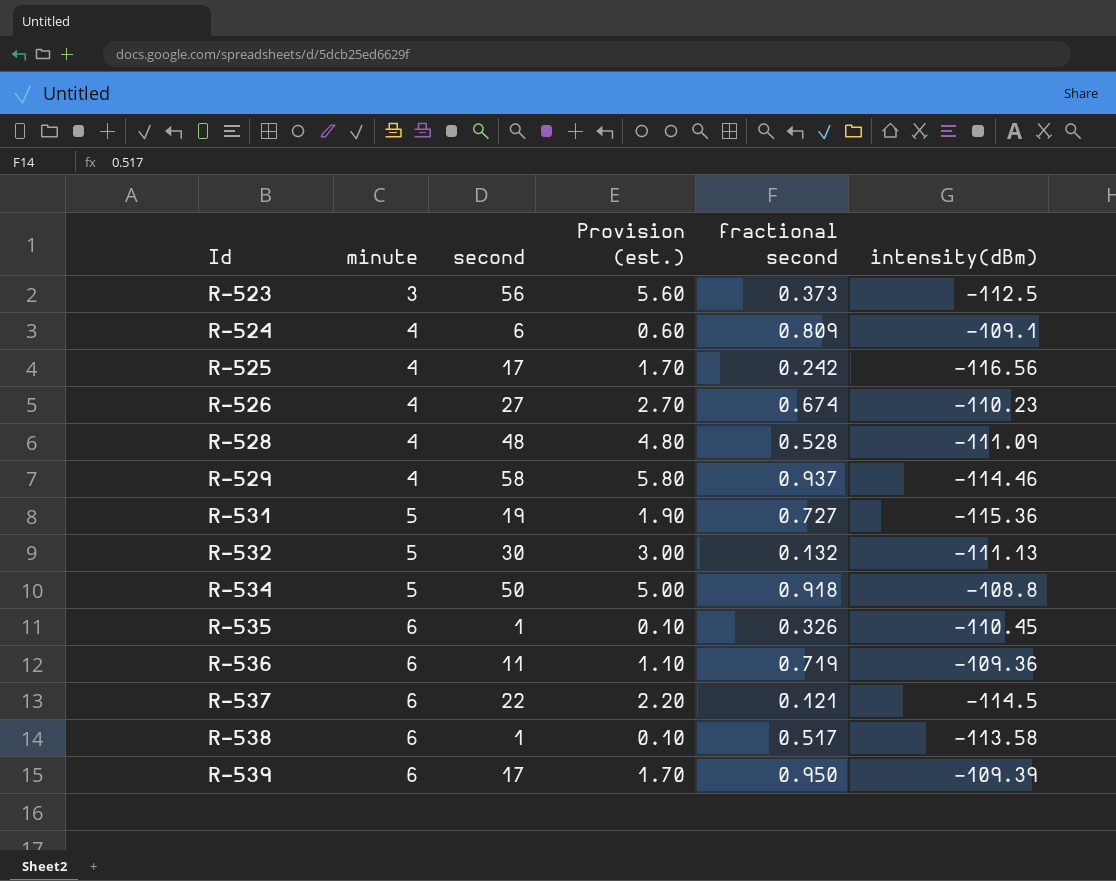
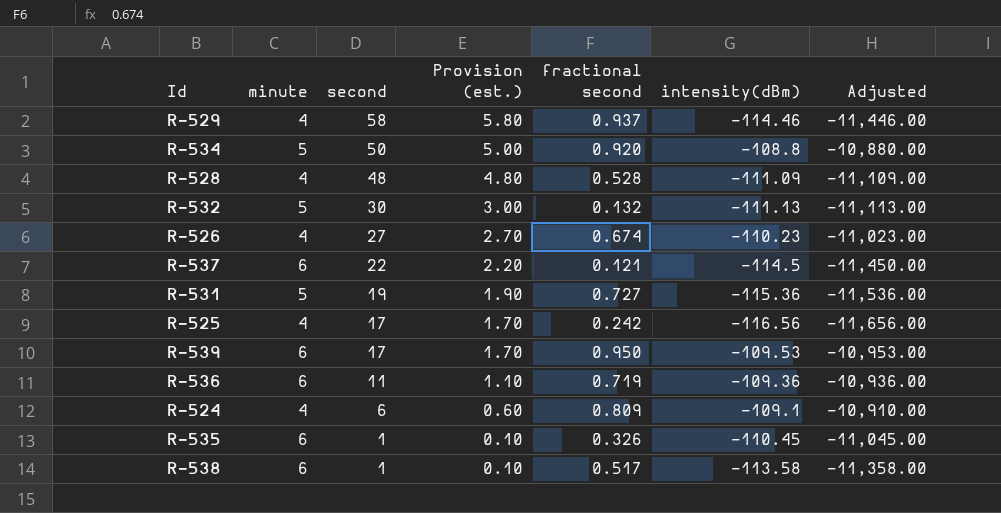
row order: Id ascending -> second descending
column Adjusted | formula: none -> [intensity(dBm)] * 100
row R-523: 3 | 56 | 5.60 | 0.373 | -112.5 -> none
R-534 | fractional second: 0.918 -> 0.920
R-539 | intensity(dBm): -109.39 -> -109.53

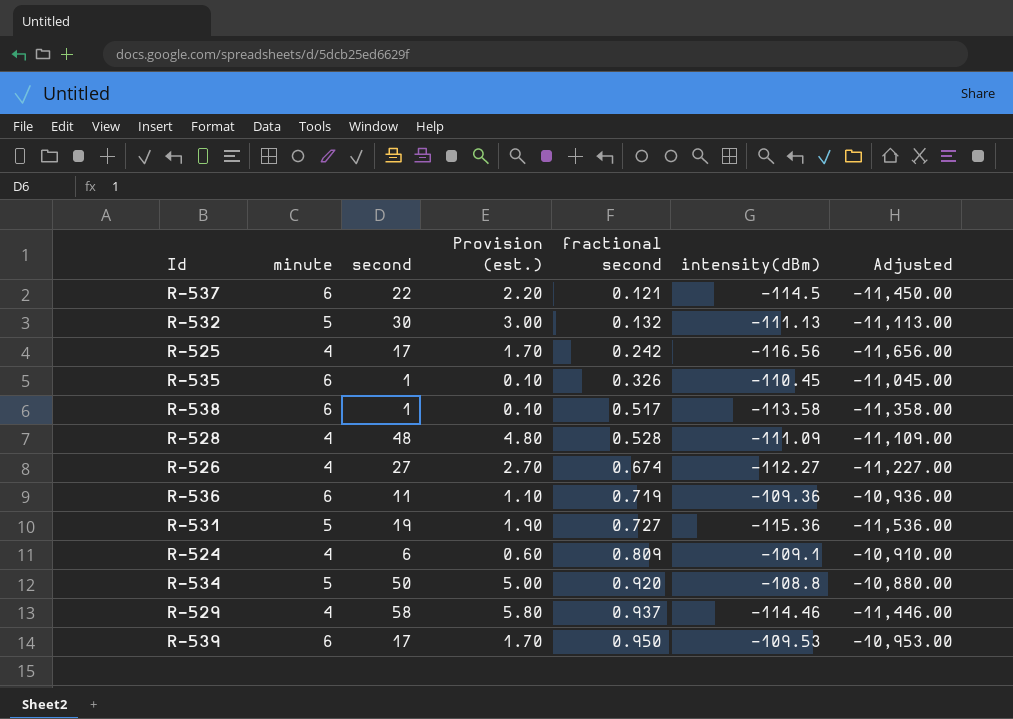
row order: second descending -> fractional second ascending
R-526 | intensity(dBm): -110.23 -> -112.27
R-526 | Adjusted: -11,023.00 -> -11,227.00

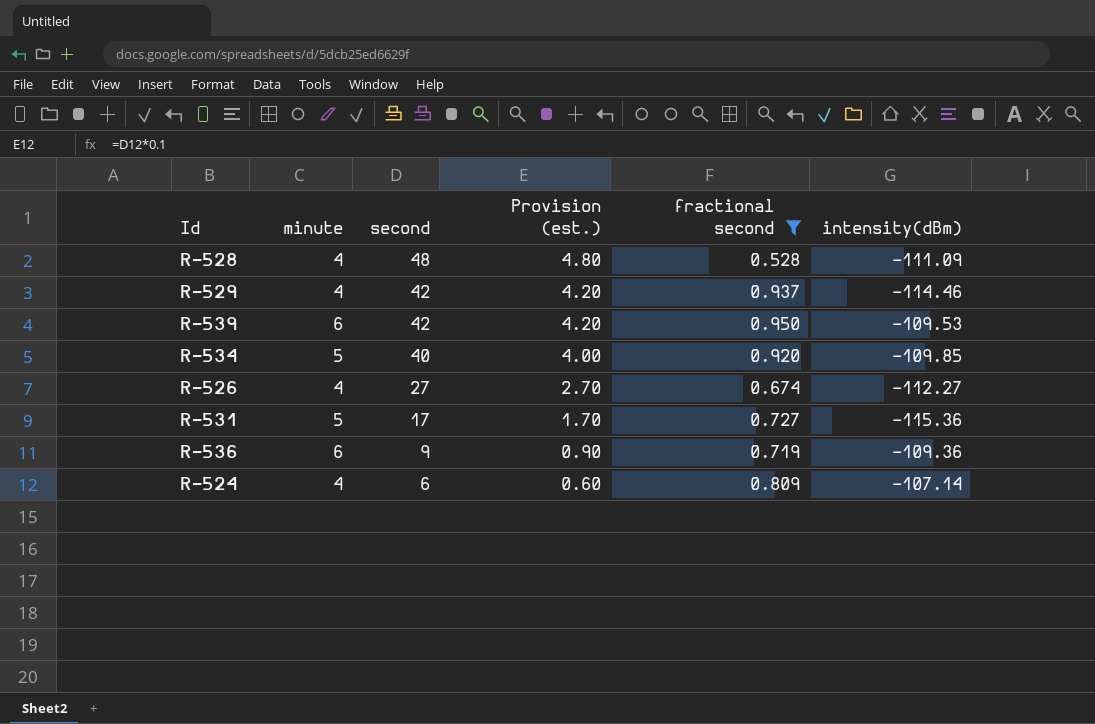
filter: none -> fractional second >= 0.528
row order: fractional second ascending -> second descending
column Adjusted | formula: [intensity(dBm)] * 100 -> none
R-529 | second: 58 -> 42
R-529 | Provision (est.): 5.80 -> 4.20
R-539 | second: 17 -> 42
R-539 | Provision (est.): 1.70 -> 4.20
R-534 | second: 50 -> 40
R-534 | Provision (est.): 5.00 -> 4.00
R-534 | intensity(dBm): -108.8 -> -109.85
R-531 | second: 19 -> 17
R-531 | Provision (est.): 1.90 -> 1.70
R-536 | second: 11 -> 9
R-536 | Provision (est.): 1.10 -> 0.90
R-524 | intensity(dBm): -109.1 -> -107.14

